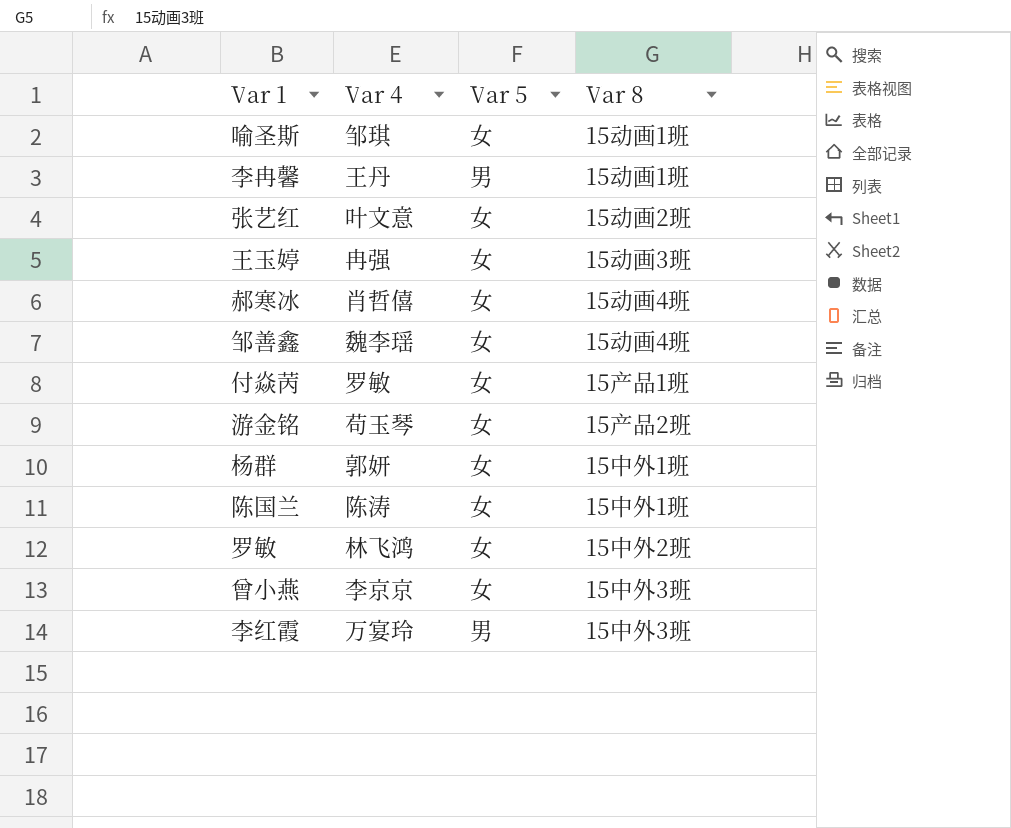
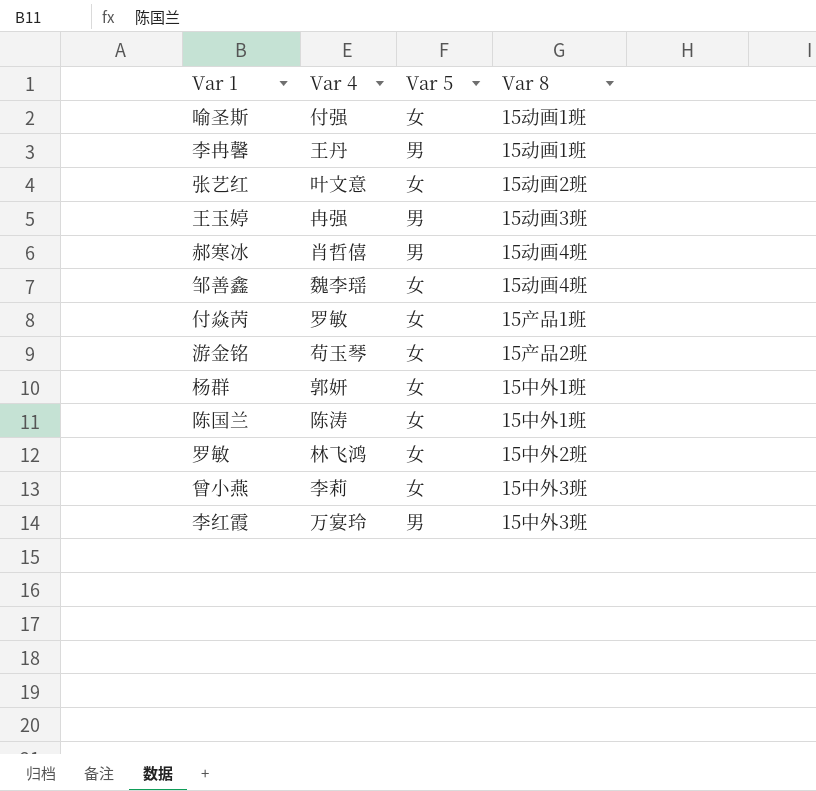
喻圣斯 | Var 4: 邹琪 -> 付强
王玉婷 | Var 5: 女 -> 男
郝寒冰 | Var 5: 女 -> 男
曾小燕 | Var 4: 李京京 -> 李莉

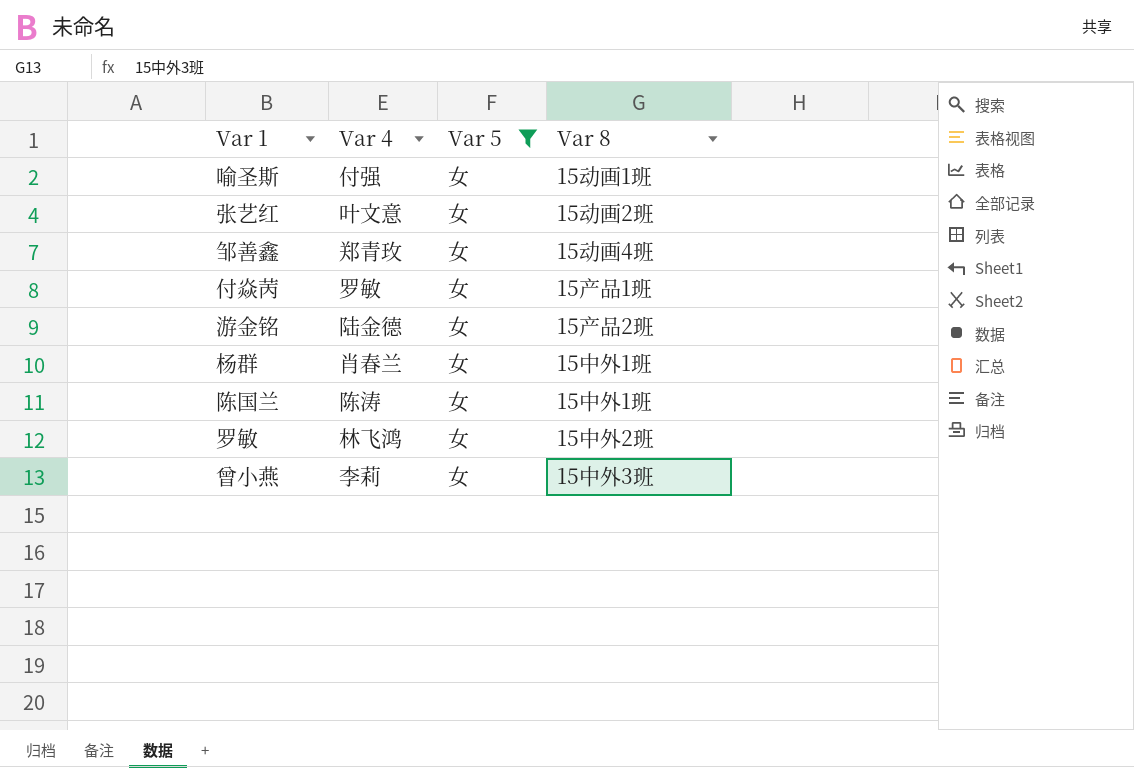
filter: none -> Var 5 = 女
邹善鑫 | Var 4: 魏李瑶 -> 郑青玫
游金铭 | Var 4: 苟玉琴 -> 陆金德
杨群 | Var 4: 郭妍 -> 肖春兰

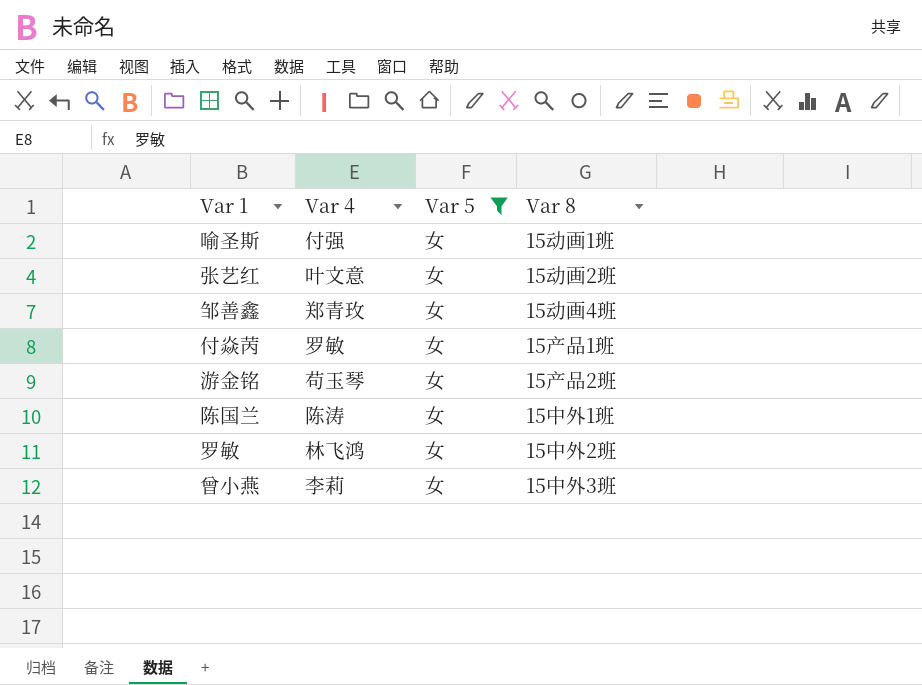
row 杨群: 肖春兰 | 女 | 15中外1班 -> none
游金铭 | Var 4: 陆金德 -> 苟玉琴

